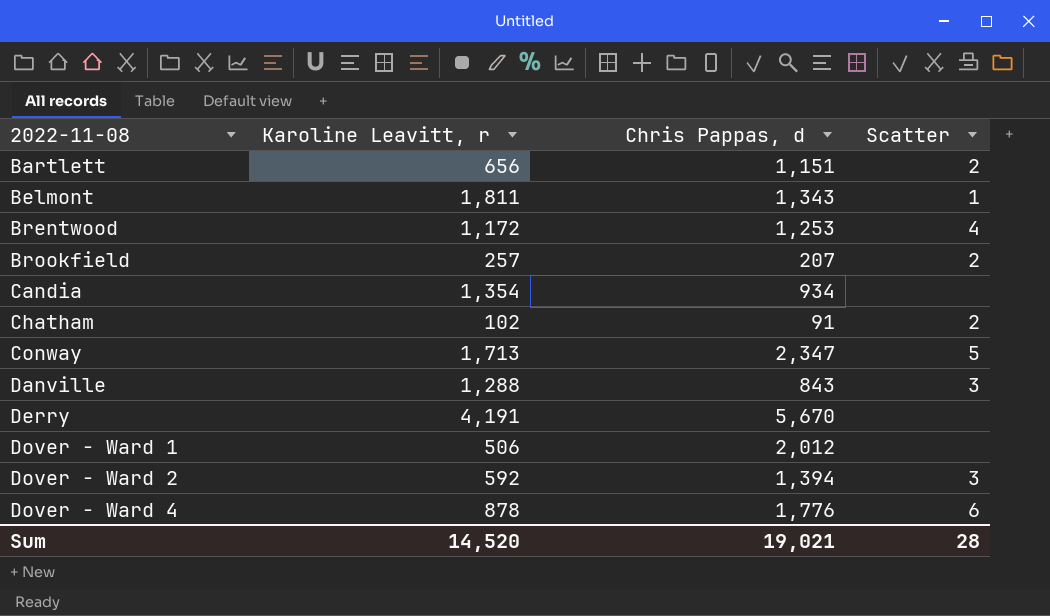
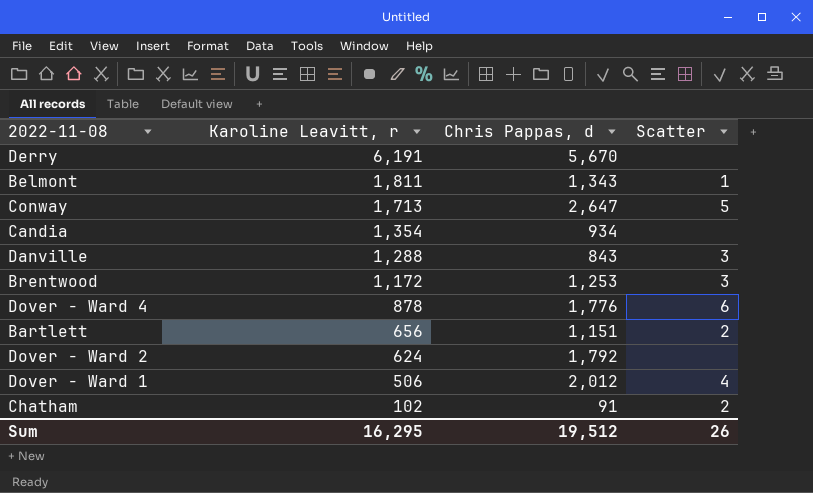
row order: 2022-11-08 ascending -> Karoline Leavitt, r descending
row Brookfield: 257 | 207 | 2 -> none
Derry | Karoline Leavitt, r: 4,191 -> 6,191
Conway | Chris Pappas, d: 2,347 -> 2,647
Brentwood | Scatter: 4 -> 3
Dover - Ward 2 | Karoline Leavitt, r: 592 -> 624
Dover - Ward 2 | Chris Pappas, d: 1,394 -> 1,792
Dover - Ward 2 | Scatter: 3 -> none
Dover - Ward 1 | Scatter: none -> 4
Sum | Karoline Leavitt, r: 14,520 -> 16,295
Sum | Chris Pappas, d: 19,021 -> 19,512
Sum | Scatter: 28 -> 26

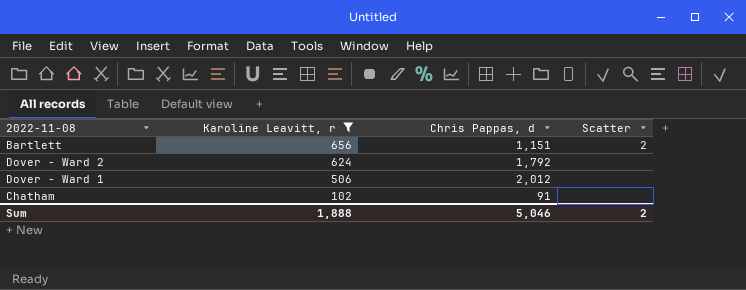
filter: none -> Karoline Leavitt, r <= 656
Dover - Ward 1 | Scatter: 4 -> none
Chatham | Scatter: 2 -> none
Sum | Karoline Leavitt, r: 16,295 -> 1,888
Sum | Chris Pappas, d: 19,512 -> 5,046
Sum | Scatter: 26 -> 2

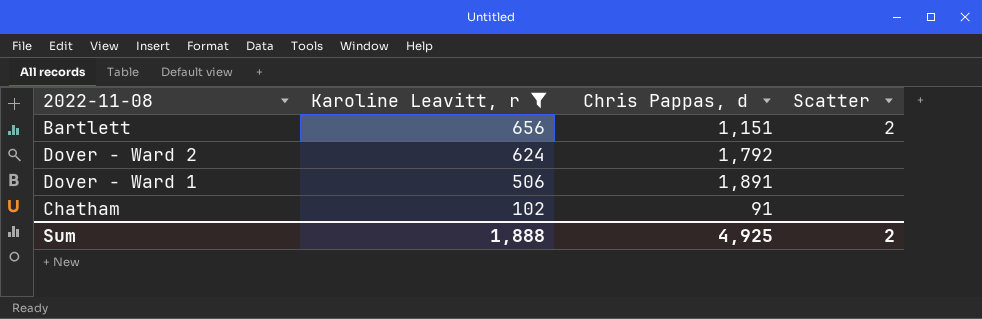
Dover - Ward 1 | Chris Pappas, d: 2,012 -> 1,891
Sum | Chris Pappas, d: 5,046 -> 4,925

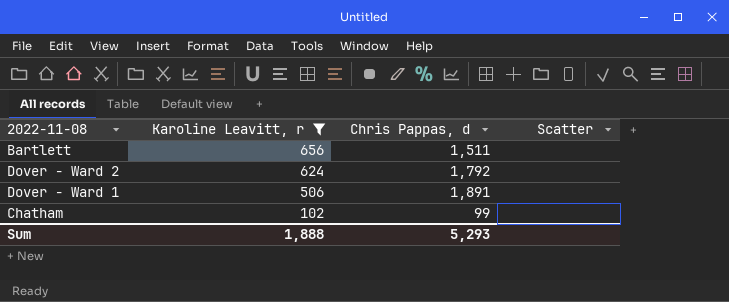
Bartlett | Chris Pappas, d: 1,151 -> 1,511
Bartlett | Scatter: 2 -> none
Chatham | Chris Pappas, d: 91 -> 99
Sum | Chris Pappas, d: 4,925 -> 5,293
Sum | Scatter: 2 -> none

